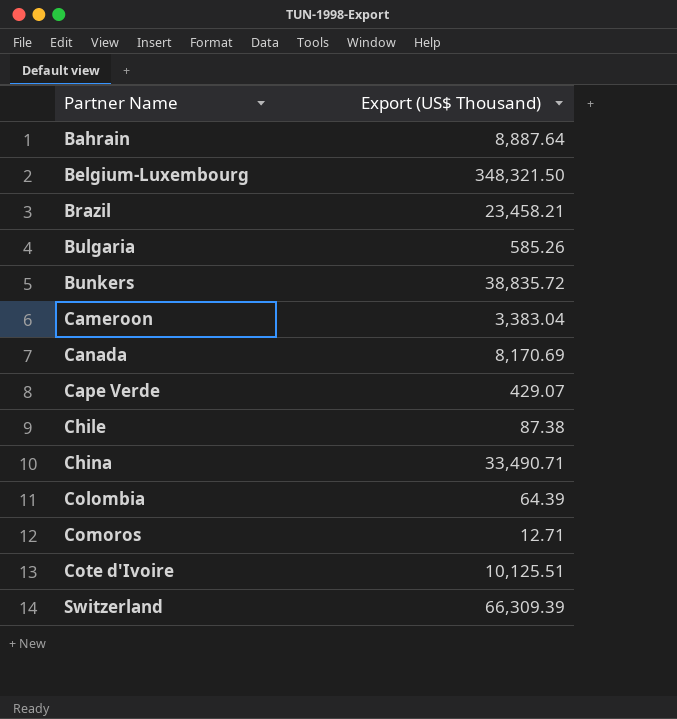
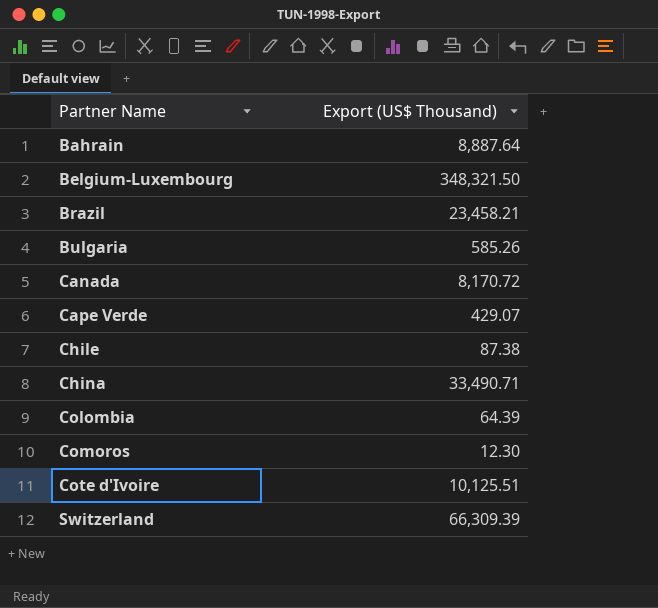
row Bunkers: 38,835.72 -> none
row Cameroon: 3,383.04 -> none
Canada | Export (US$ Thousand): 8,170.69 -> 8,170.72
Comoros | Export (US$ Thousand): 12.71 -> 12.30

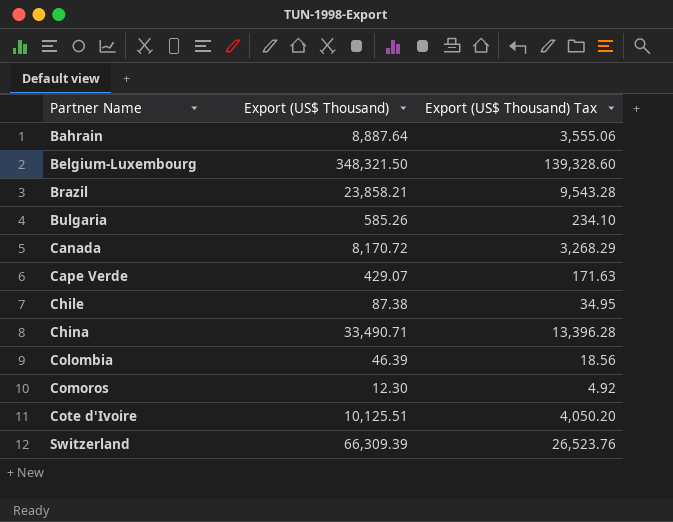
column Export (US$ Thousand) Tax | formula: none -> [Export (US$ Thousand)] * 0.4
Brazil | Export (US$ Thousand): 23,458.21 -> 23,858.21
Colombia | Export (US$ Thousand): 64.39 -> 46.39

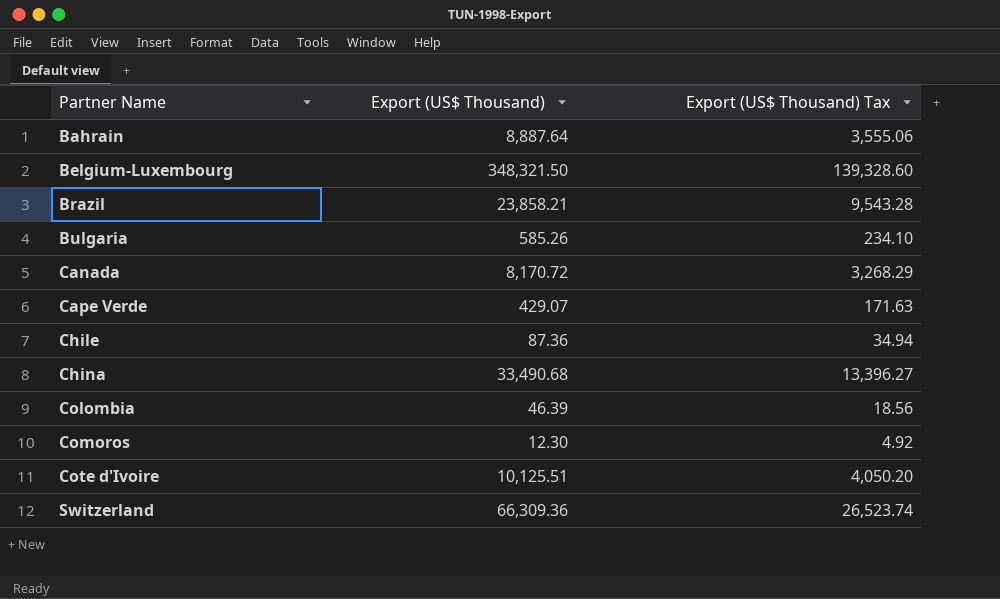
Chile | Export (US$ Thousand): 87.38 -> 87.36
Chile | Export (US$ Thousand) Tax: 34.95 -> 34.94
China | Export (US$ Thousand): 33,490.71 -> 33,490.68
China | Export (US$ Thousand) Tax: 13,396.28 -> 13,396.27
Switzerland | Export (US$ Thousand): 66,309.39 -> 66,309.36
Switzerland | Export (US$ Thousand) Tax: 26,523.76 -> 26,523.74

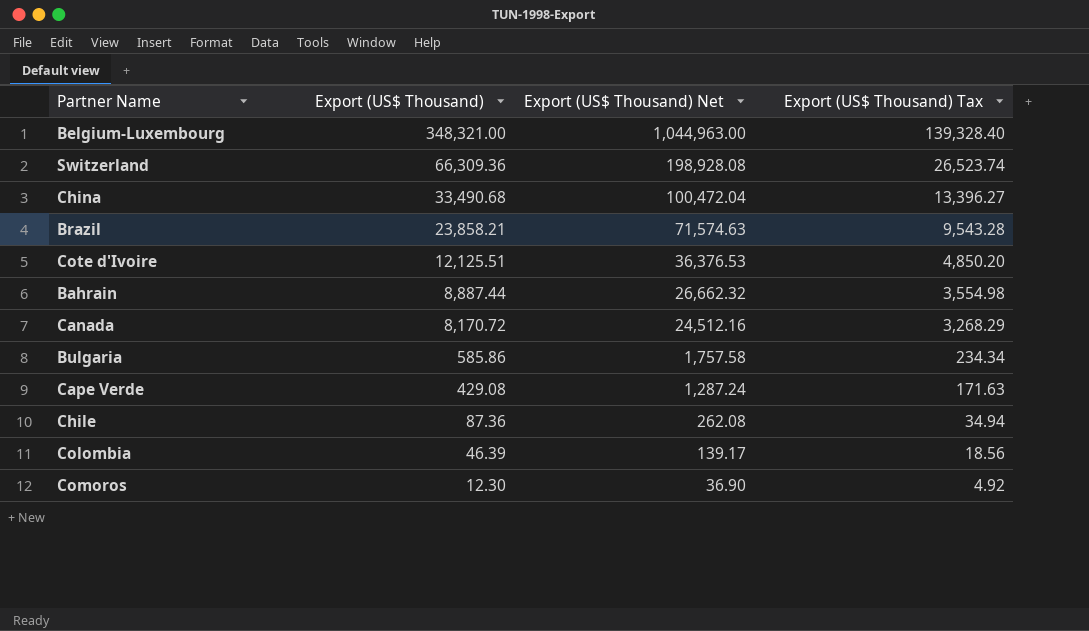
row order: Partner Name ascending -> Export (US$ Thousand) descending
column Export (US$ Thousand) Net | formula: none -> [Export (US$ Thousand)] * 3
Belgium-Luxembourg | Export (US$ Thousand): 348,321.50 -> 348,321.00
Belgium-Luxembourg | Export (US$ Thousand) Tax: 139,328.60 -> 139,328.40
Cote d'Ivoire | Export (US$ Thousand): 10,125.51 -> 12,125.51
Cote d'Ivoire | Export (US$ Thousand) Tax: 4,050.20 -> 4,850.20
Bahrain | Export (US$ Thousand): 8,887.64 -> 8,887.44
Bahrain | Export (US$ Thousand) Tax: 3,555.06 -> 3,554.98
Bulgaria | Export (US$ Thousand): 585.26 -> 585.86
Bulgaria | Export (US$ Thousand) Tax: 234.10 -> 234.34
Cape Verde | Export (US$ Thousand): 429.07 -> 429.08

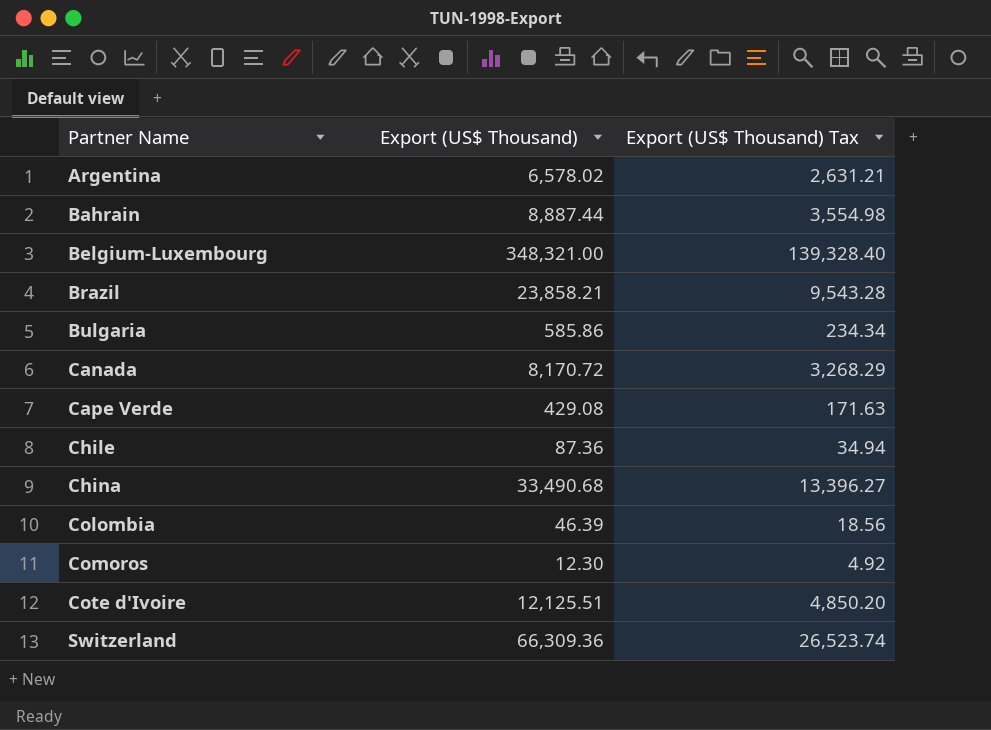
row order: Export (US$ Thousand) descending -> Partner Name ascending
column Export (US$ Thousand) Net | formula: [Export (US$ Thousand)] * 3 -> none
row Argentina: none -> 6,578.02 | 2,631.21

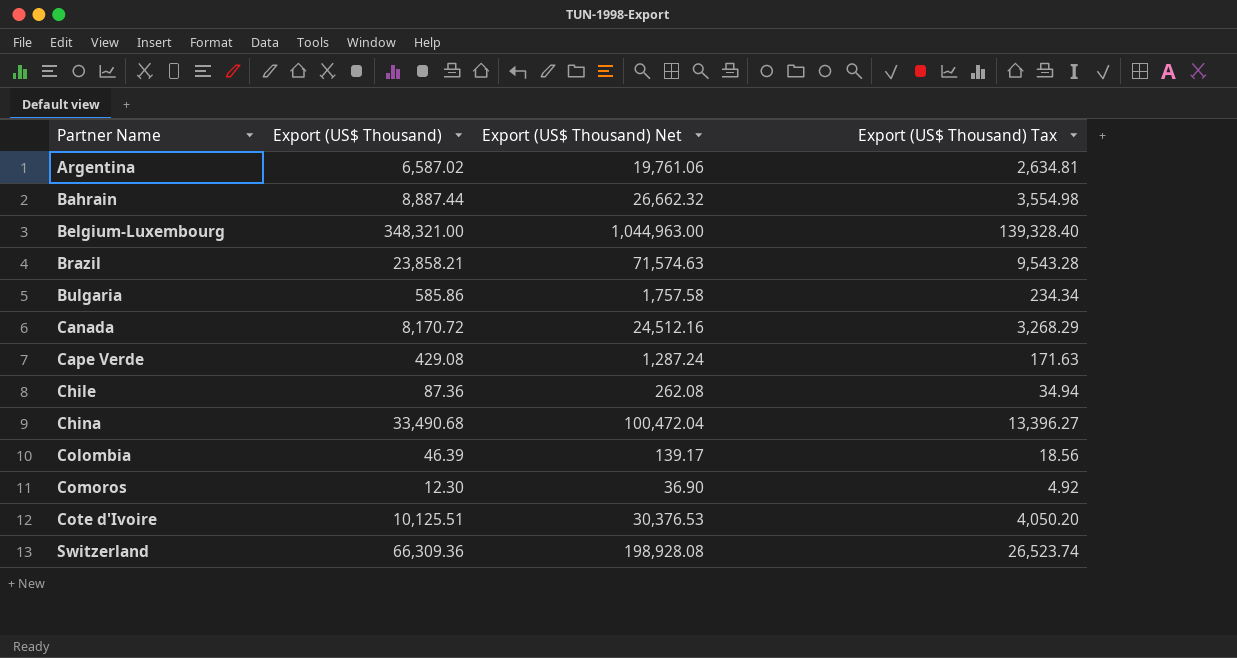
column Export (US$ Thousand) Net | formula: none -> [Export (US$ Thousand)] * 3
Argentina | Export (US$ Thousand): 6,578.02 -> 6,587.02
Argentina | Export (US$ Thousand) Tax: 2,631.21 -> 2,634.81
Cote d'Ivoire | Export (US$ Thousand): 12,125.51 -> 10,125.51
Cote d'Ivoire | Export (US$ Thousand) Tax: 4,850.20 -> 4,050.20

